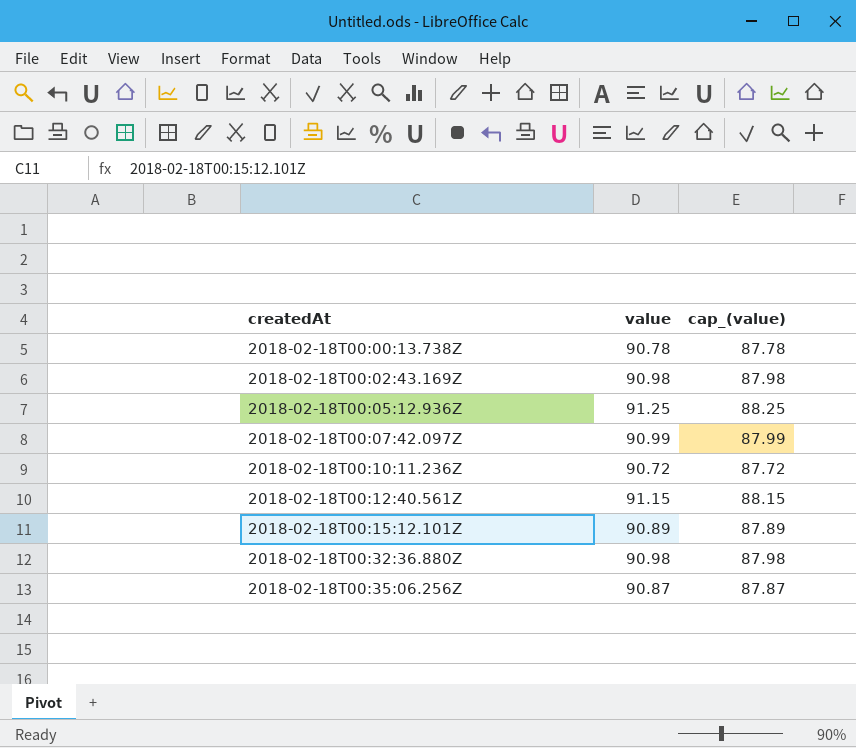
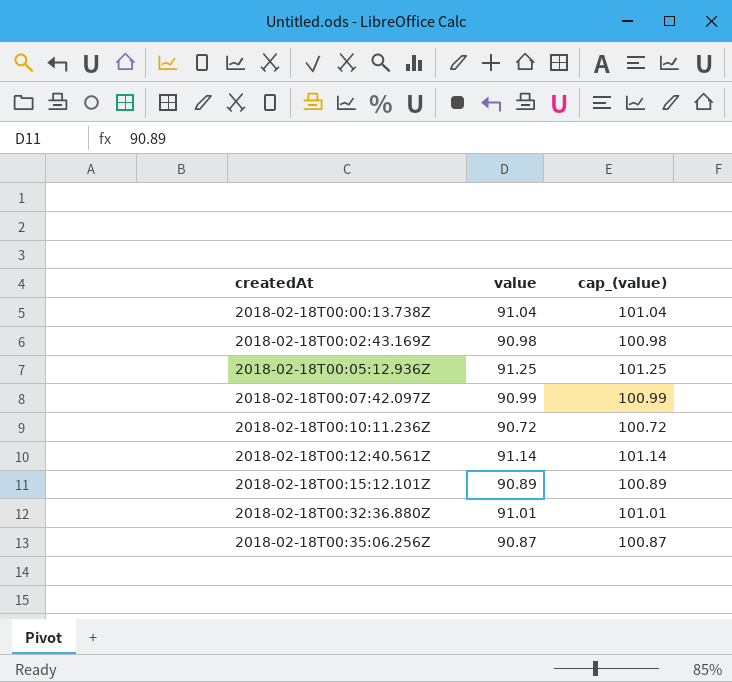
column cap_(value) | formula: [value] - 3 -> [value] + 10
2018-02-18T00:00:13.738Z | value: 90.78 -> 91.04
2018-02-18T00:12:40.561Z | value: 91.15 -> 91.14
2018-02-18T00:32:36.880Z | value: 90.98 -> 91.01

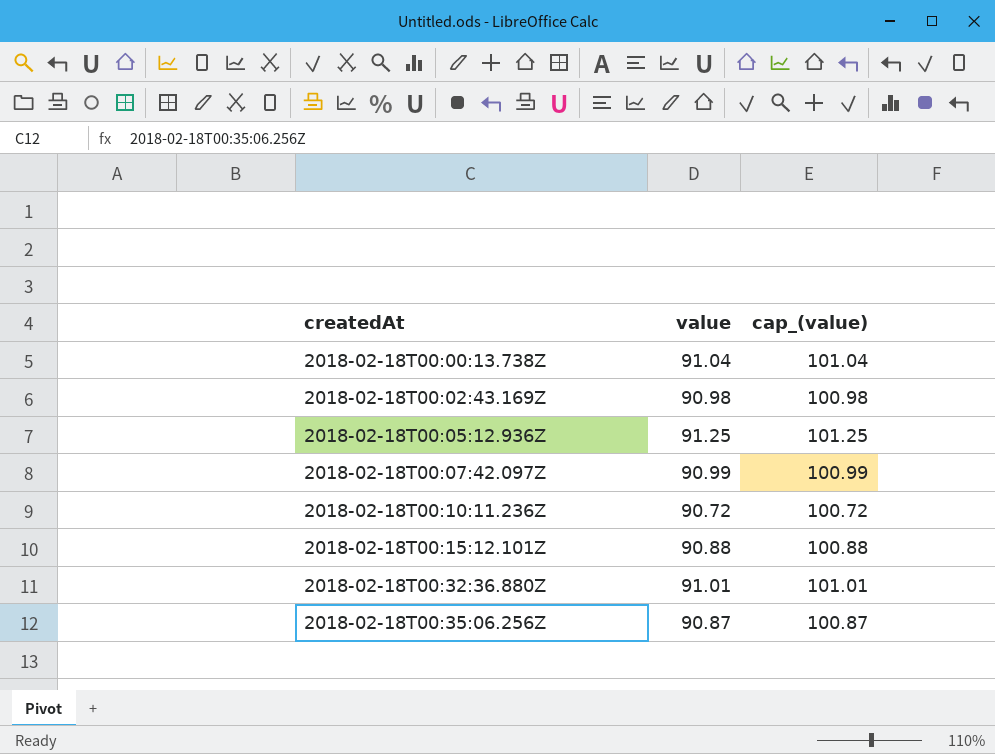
row 2018-02-18T00:12:40.561Z: 91.14 | 101.14 -> none
2018-02-18T00:15:12.101Z | value: 90.89 -> 90.88
2018-02-18T00:15:12.101Z | cap_(value): 100.89 -> 100.88

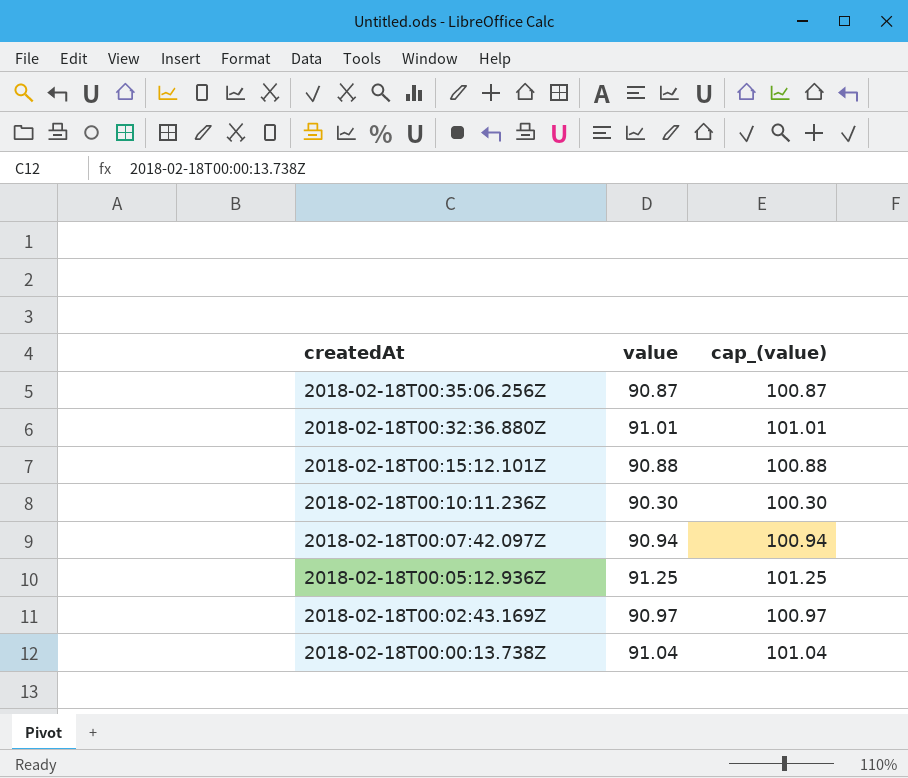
row order: createdAt ascending -> createdAt descending
2018-02-18T00:10:11.236Z | value: 90.72 -> 90.30
2018-02-18T00:10:11.236Z | cap_(value): 100.72 -> 100.30
2018-02-18T00:07:42.097Z | value: 90.99 -> 90.94
2018-02-18T00:07:42.097Z | cap_(value): 100.99 -> 100.94
2018-02-18T00:02:43.169Z | value: 90.98 -> 90.97
2018-02-18T00:02:43.169Z | cap_(value): 100.98 -> 100.97

